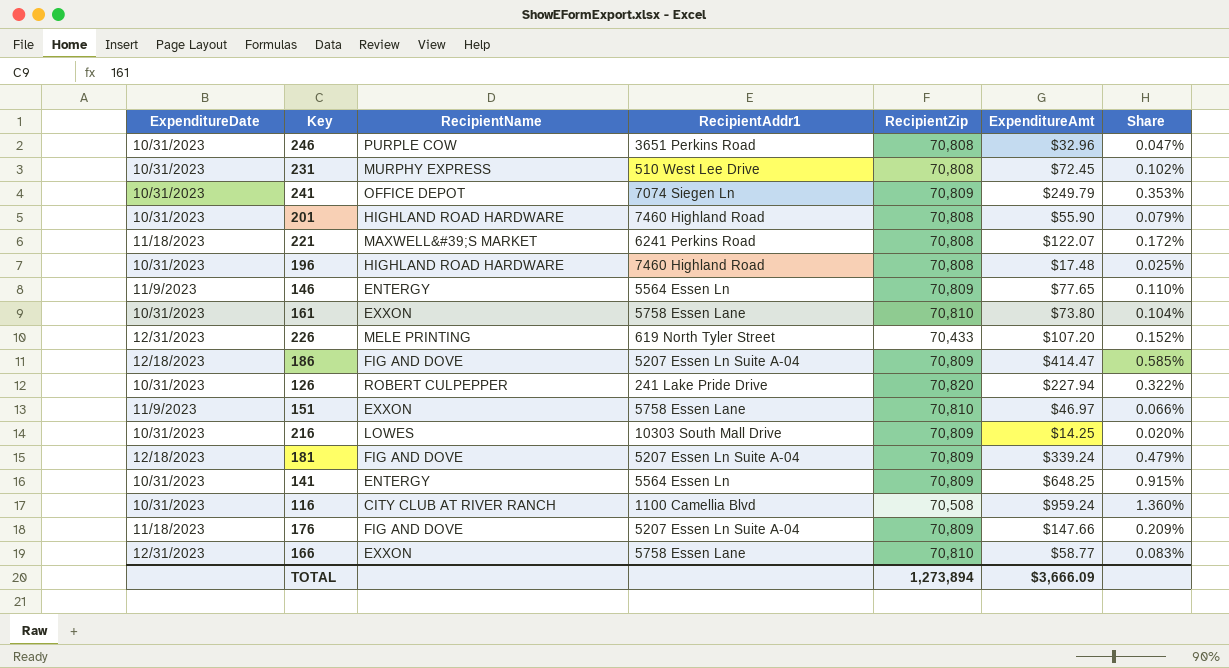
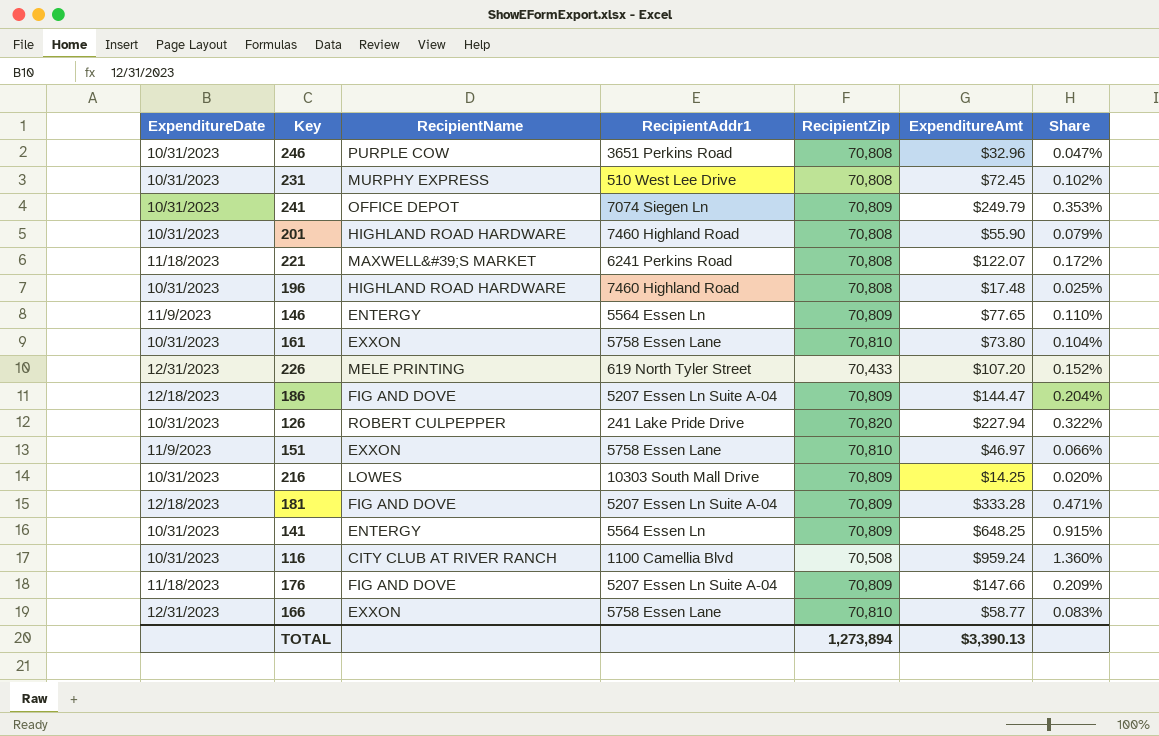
186 | ExpenditureAmt: $414.47 -> $144.47
186 | Share: 0.585% -> 0.204%
181 | ExpenditureAmt: $339.24 -> $333.28
181 | Share: 0.479% -> 0.471%
TOTAL | ExpenditureAmt: $3,666.09 -> $3,390.13

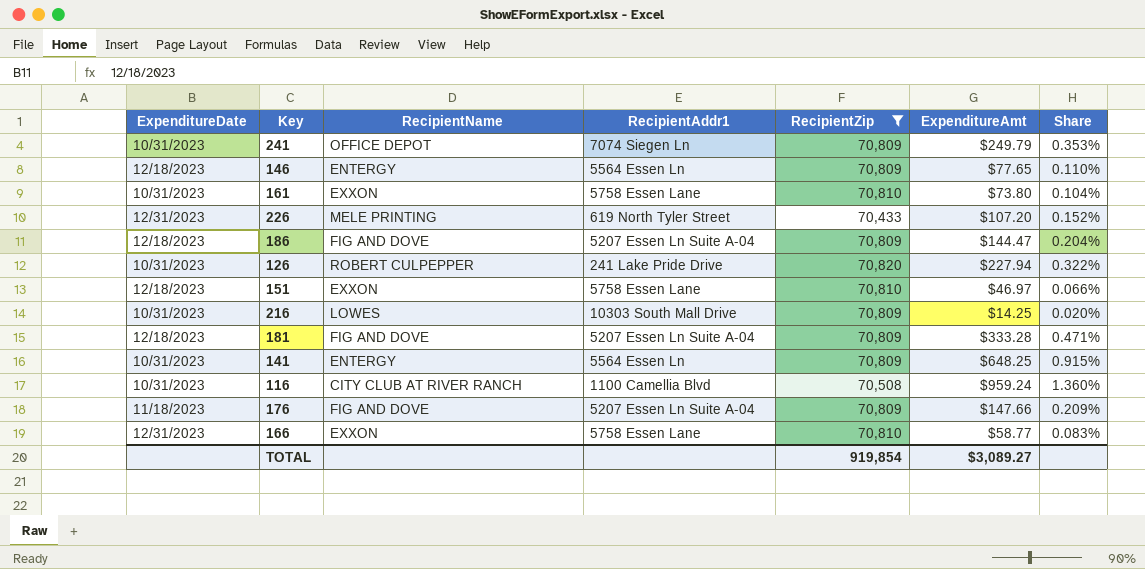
filter: none -> RecipientZip != 70,808
146 | ExpenditureDate: 11/9/2023 -> 12/18/2023
151 | ExpenditureDate: 11/9/2023 -> 12/18/2023
TOTAL | RecipientZip: 1,273,894 -> 919,854
TOTAL | ExpenditureAmt: $3,390.13 -> $3,089.27

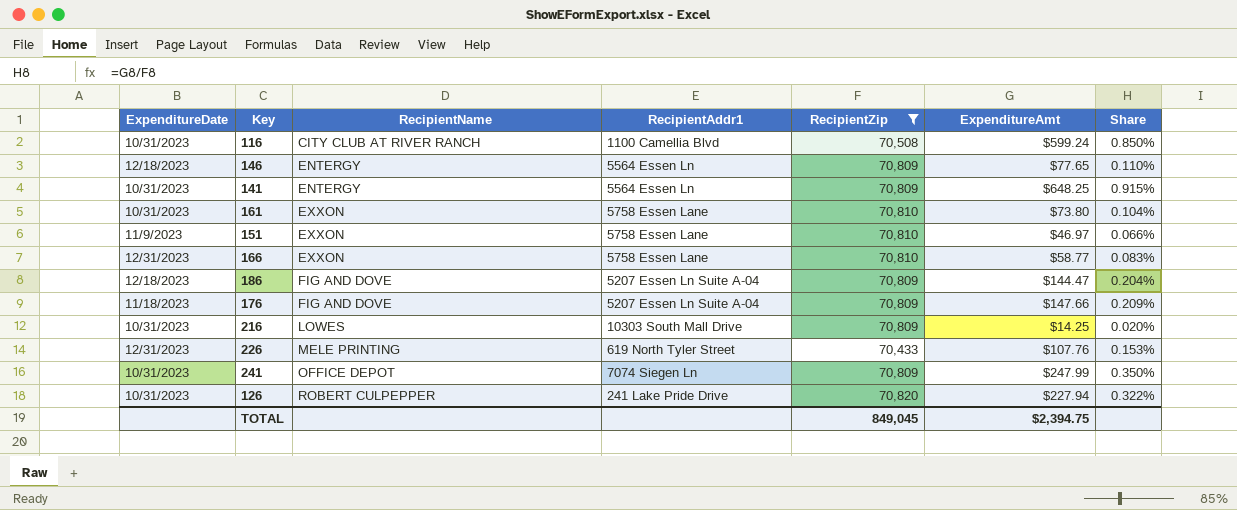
row order: none -> RecipientName ascending
row 181: 12/18/2023 | FIG AND DOVE | 5207 Essen Ln Suite A-04 | 70,809 | $333.28 | 0.471% -> none
116 | ExpenditureAmt: $959.24 -> $599.24
116 | Share: 1.360% -> 0.850%
151 | ExpenditureDate: 12/18/2023 -> 11/9/2023
226 | ExpenditureAmt: $107.20 -> $107.76
226 | Share: 0.152% -> 0.153%
241 | ExpenditureAmt: $249.79 -> $247.99
241 | Share: 0.353% -> 0.350%
TOTAL | RecipientZip: 919,854 -> 849,045
TOTAL | ExpenditureAmt: $3,089.27 -> $2,394.75

